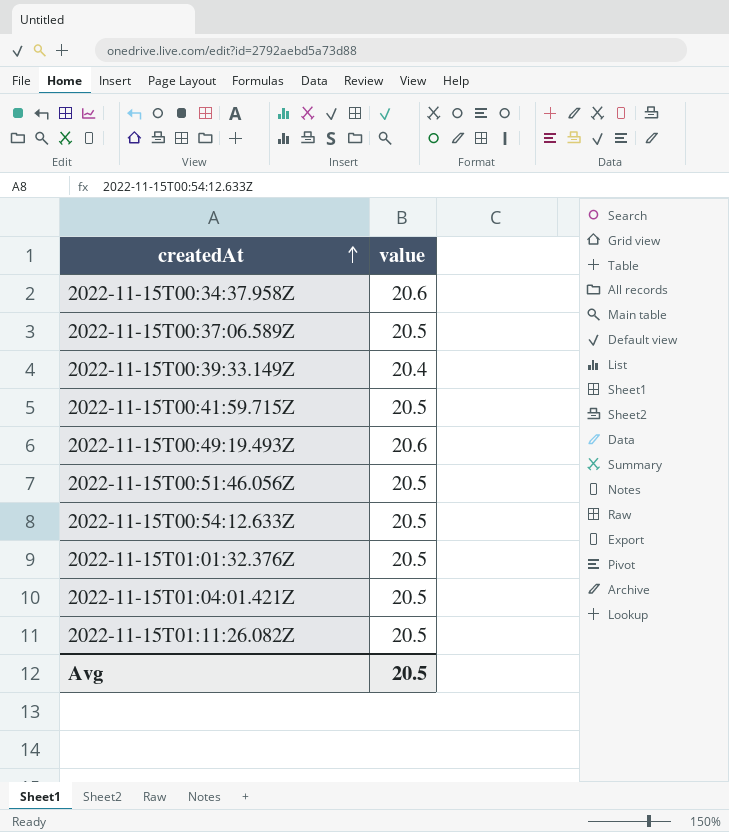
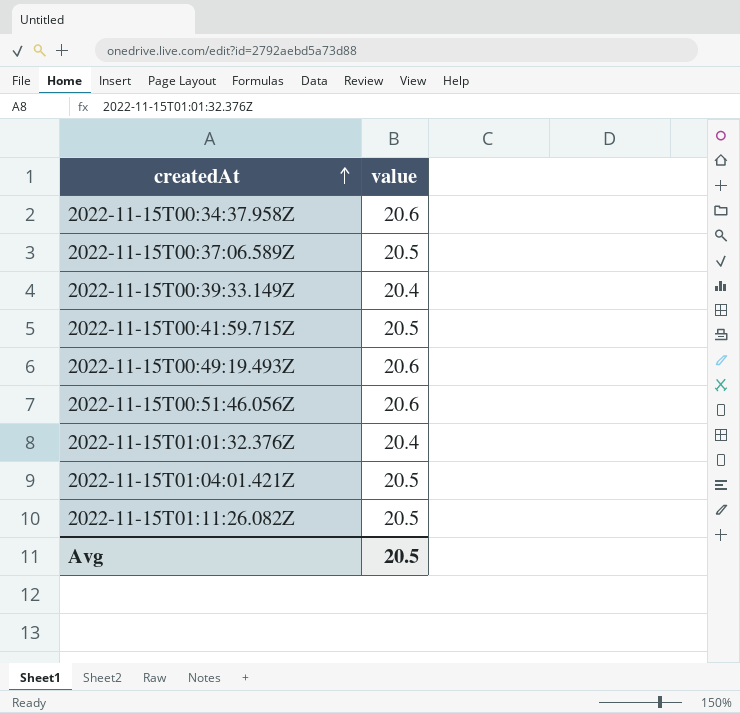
row 2022-11-15T00:54:12.633Z: 20.5 -> none
2022-11-15T00:51:46.056Z | value: 20.5 -> 20.6
2022-11-15T01:01:32.376Z | value: 20.5 -> 20.4

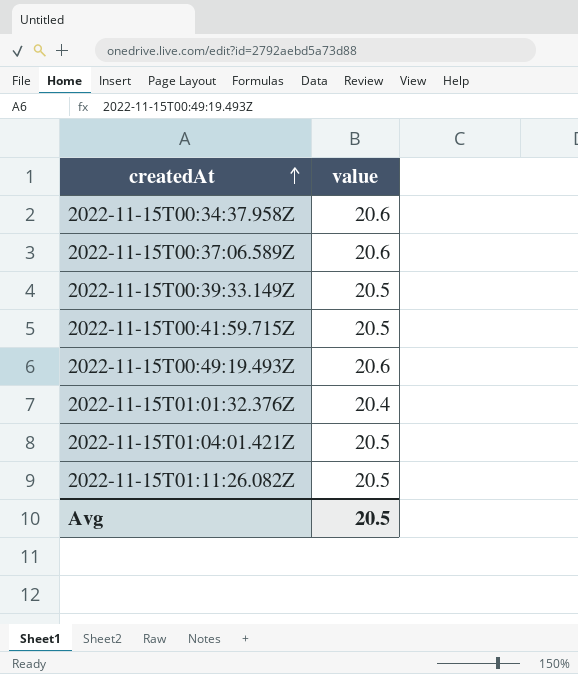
row 2022-11-15T00:51:46.056Z: 20.6 -> none
2022-11-15T00:37:06.589Z | value: 20.5 -> 20.6
2022-11-15T00:39:33.149Z | value: 20.4 -> 20.5

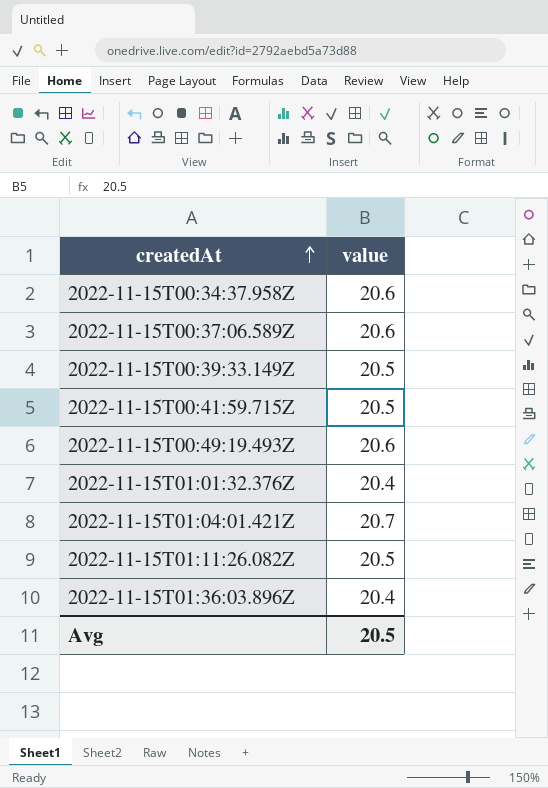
2022-11-15T01:04:01.421Z | value: 20.5 -> 20.7
row 2022-11-15T01:36:03.896Z: none -> 20.4

